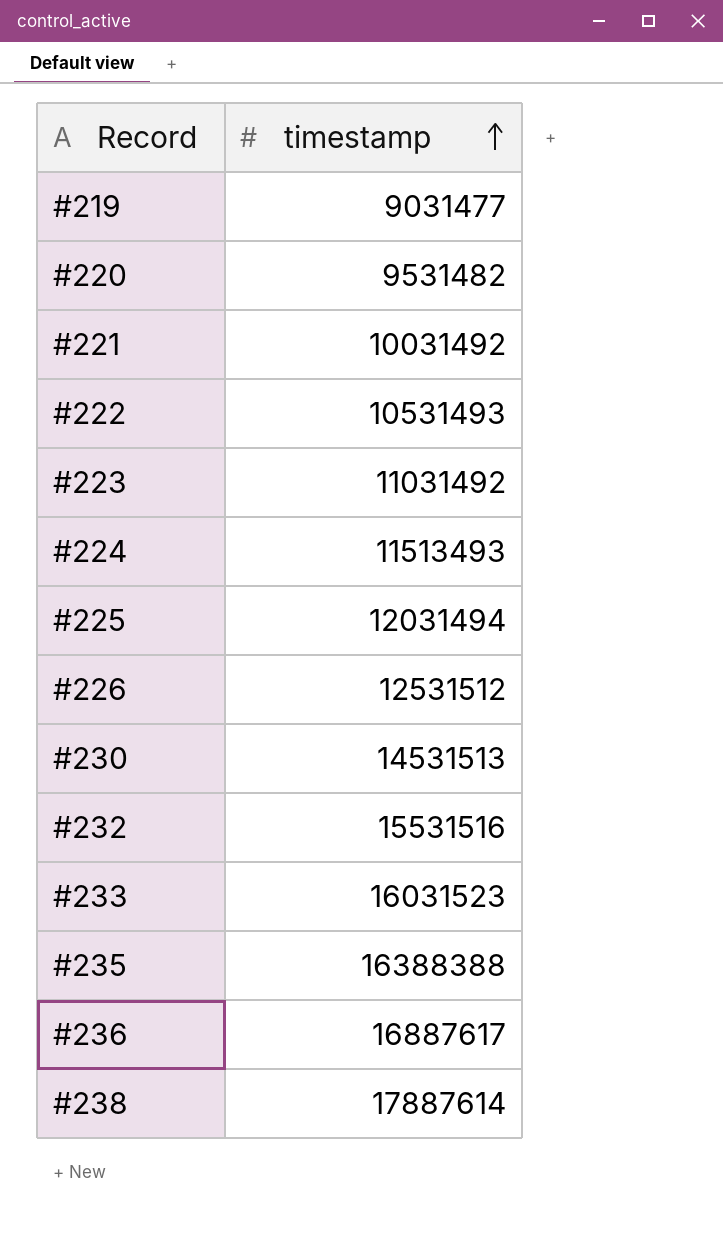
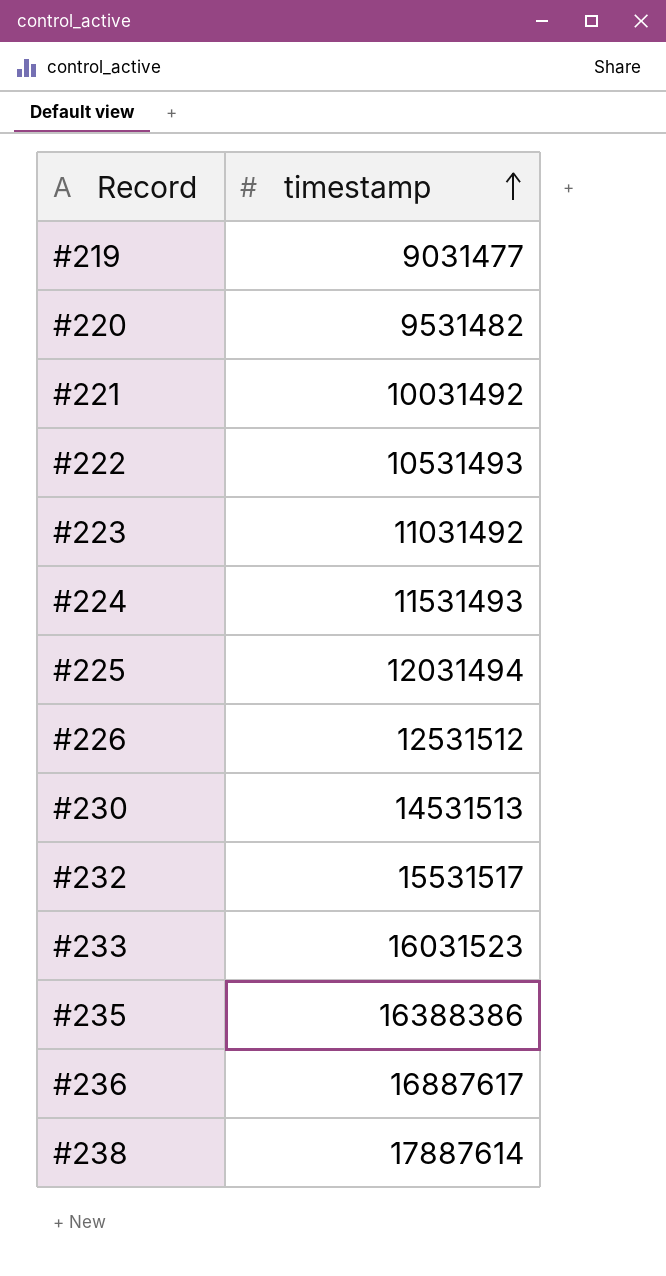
#224 | timestamp: 11513493 -> 11531493
#232 | timestamp: 15531516 -> 15531517
#235 | timestamp: 16388388 -> 16388386

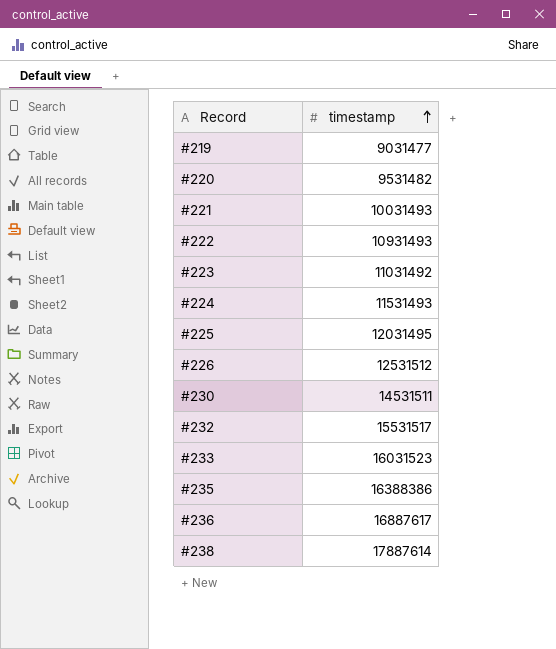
#221 | timestamp: 10031492 -> 10031493
#222 | timestamp: 10531493 -> 10931493
#225 | timestamp: 12031494 -> 12031495
#230 | timestamp: 14531513 -> 14531511

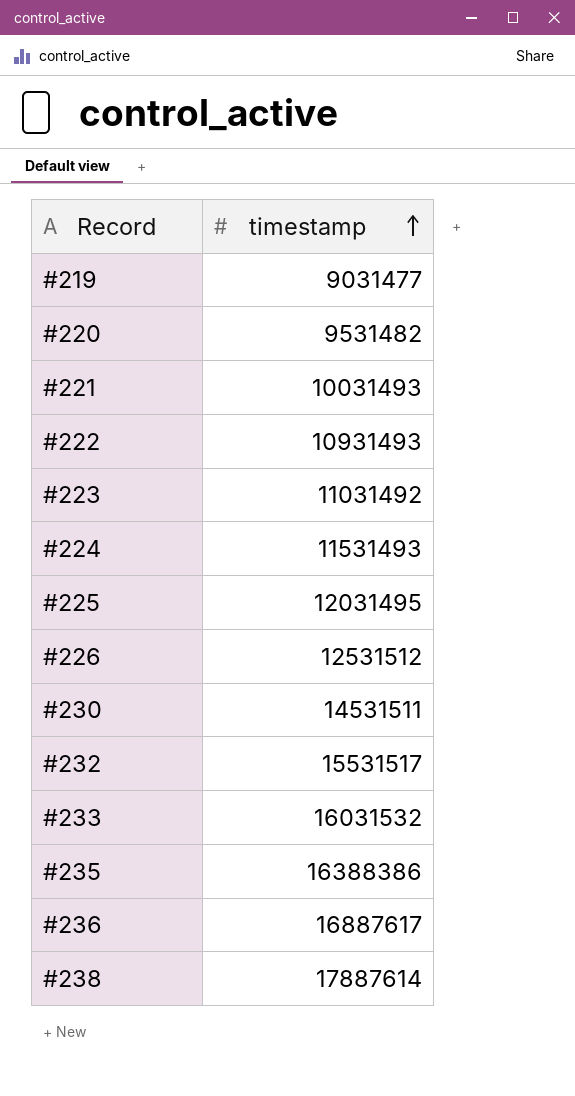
#233 | timestamp: 16031523 -> 16031532

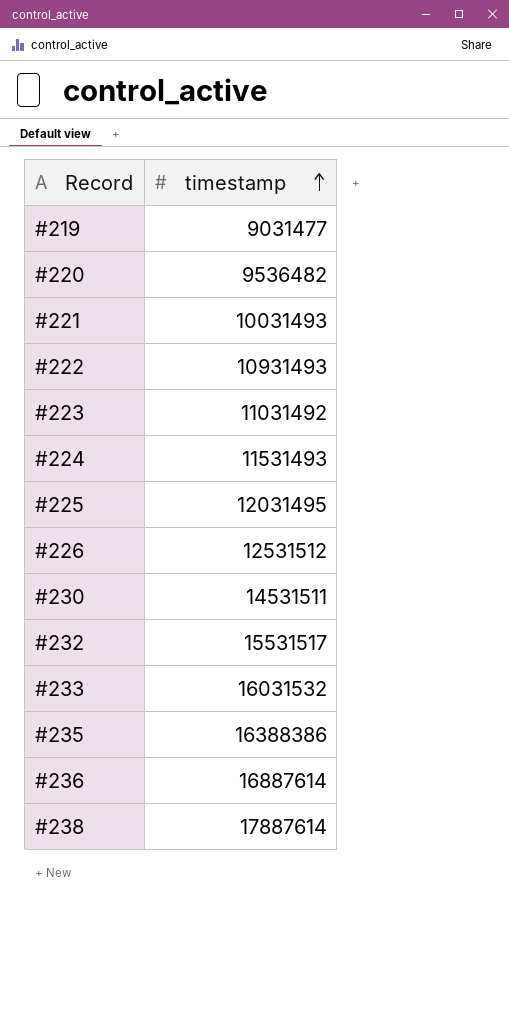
#220 | timestamp: 9531482 -> 9536482
#236 | timestamp: 16887617 -> 16887614

